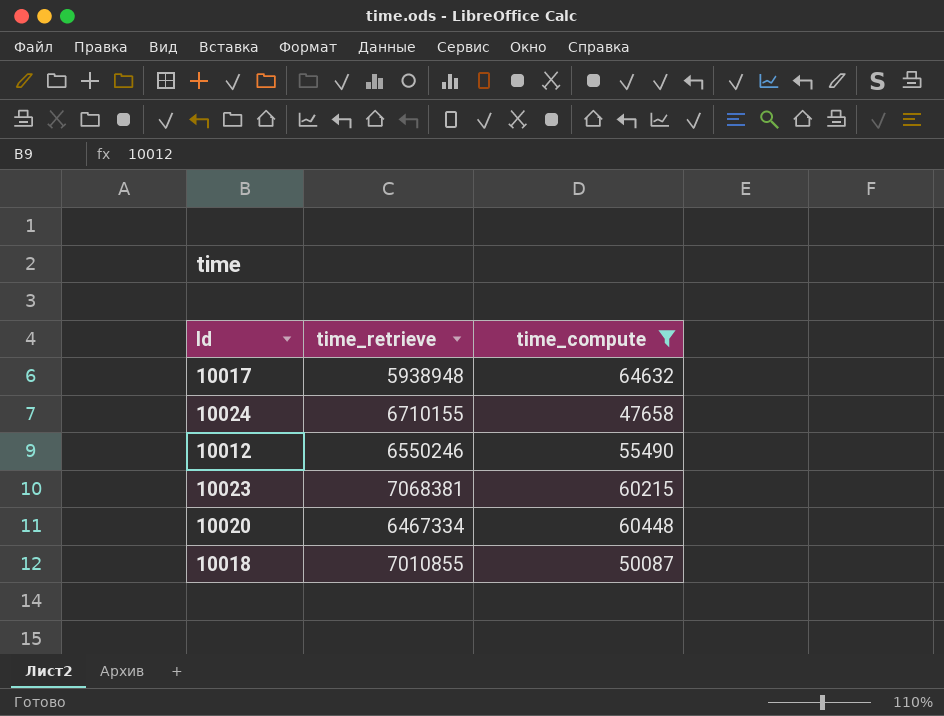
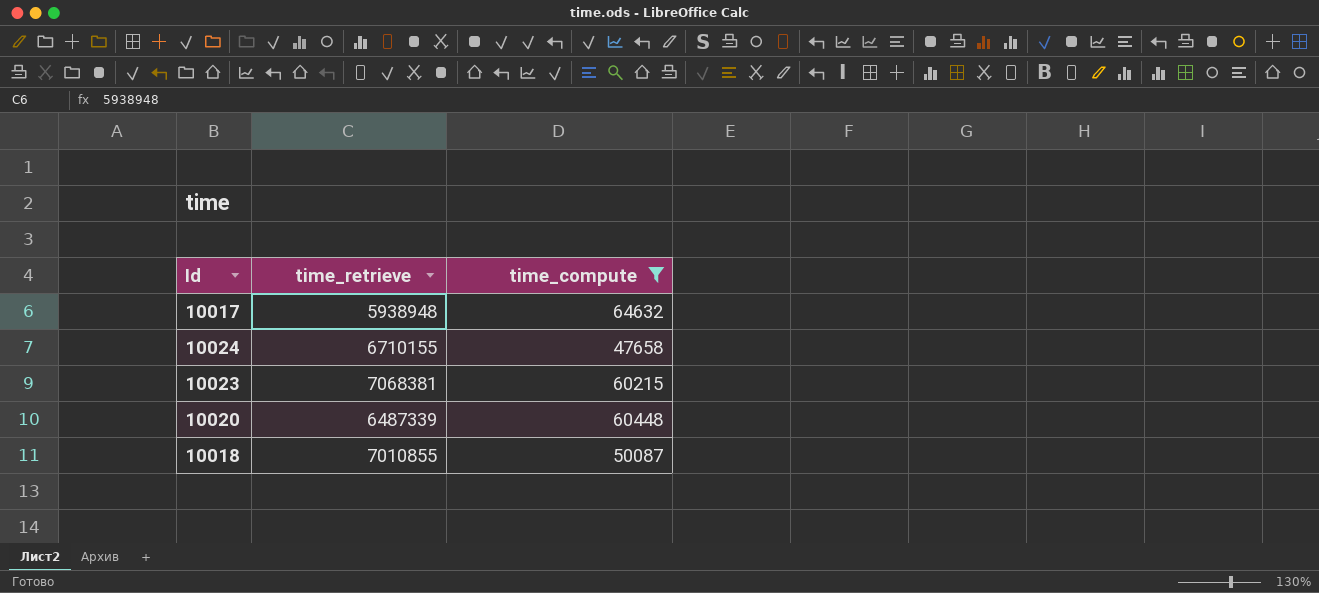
row 10012: 6550246 | 55490 -> none
10020 | time_retrieve: 6467334 -> 6487339

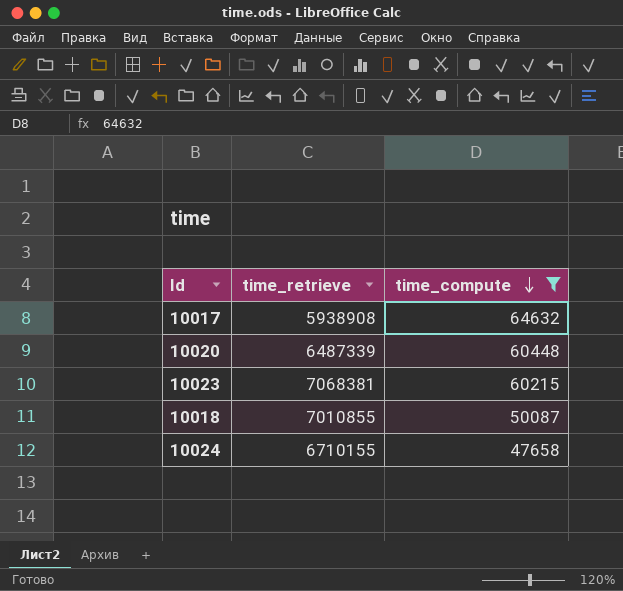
row order: none -> time_compute descending
10017 | time_retrieve: 5938948 -> 5938908

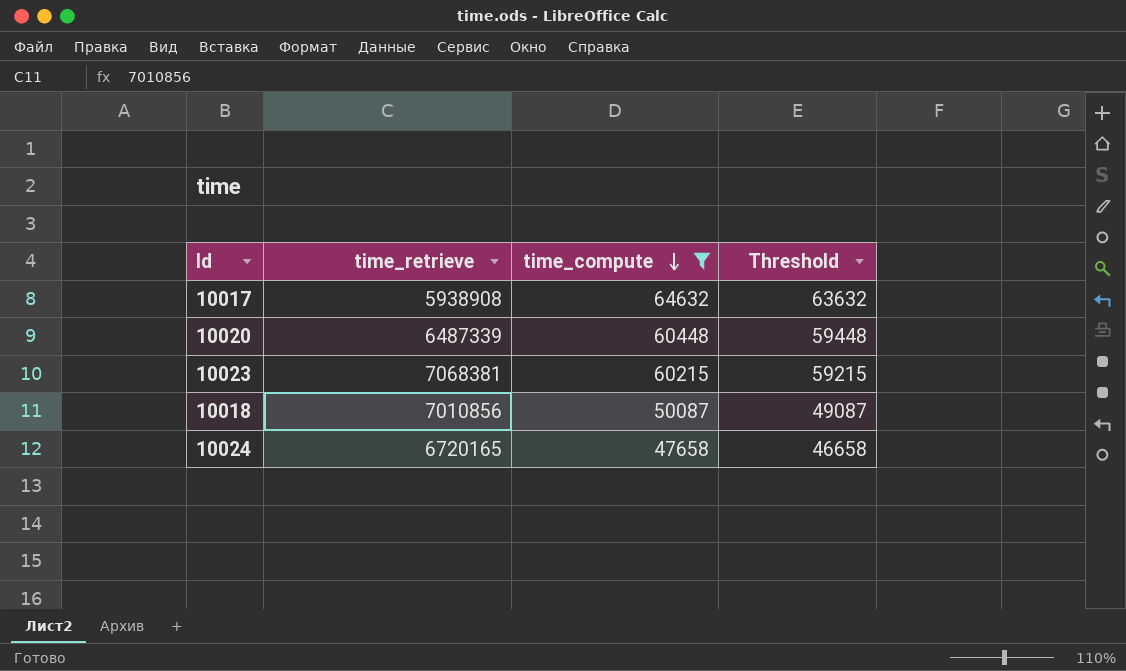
column Threshold | formula: none -> [time_compute] - 1000
10018 | time_retrieve: 7010855 -> 7010856
10024 | time_retrieve: 6710155 -> 6720165

